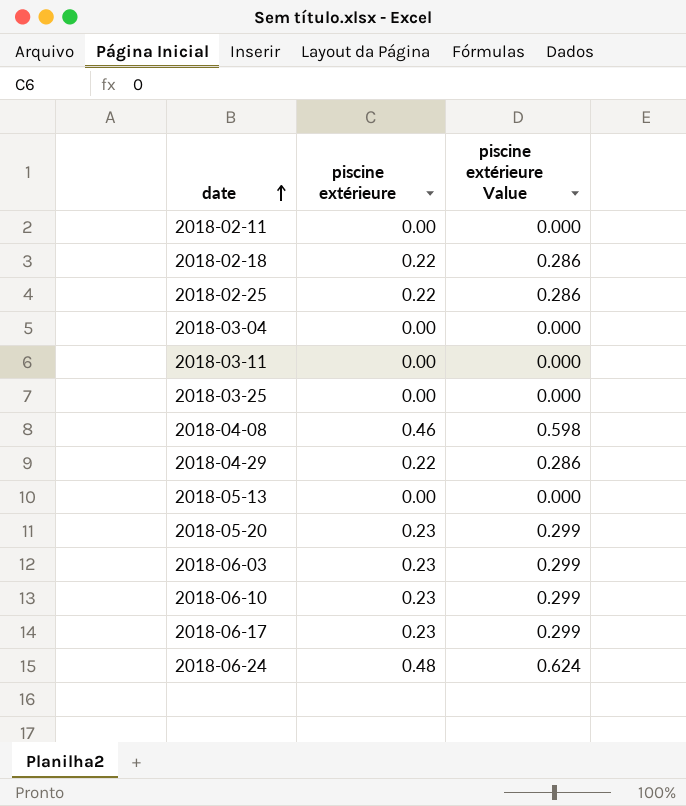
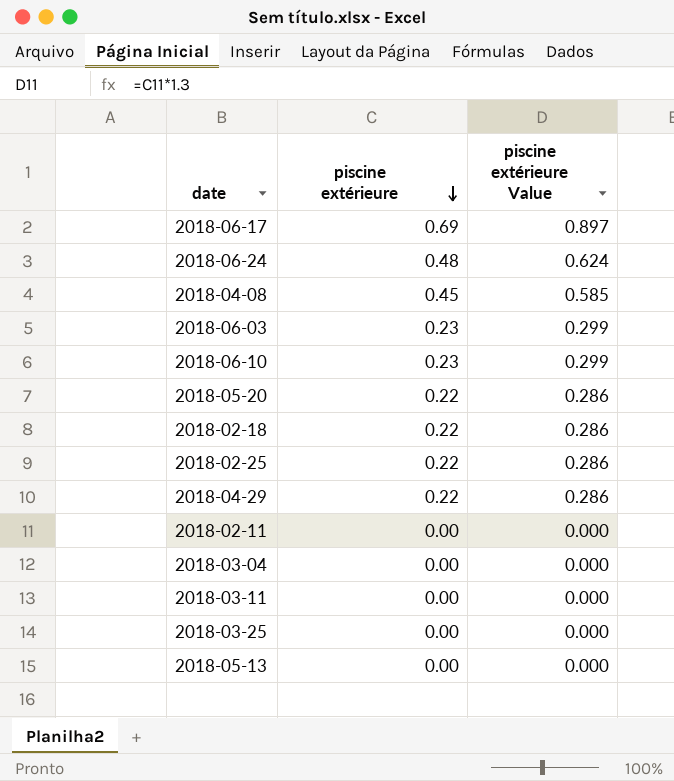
row order: date ascending -> piscine extérieure descending
2018-06-17 | piscine extérieure: 0.23 -> 0.69
2018-06-17 | piscine extérieure Value: 0.299 -> 0.897
2018-04-08 | piscine extérieure: 0.46 -> 0.45
2018-04-08 | piscine extérieure Value: 0.598 -> 0.585
2018-05-20 | piscine extérieure: 0.23 -> 0.22
2018-05-20 | piscine extérieure Value: 0.299 -> 0.286

